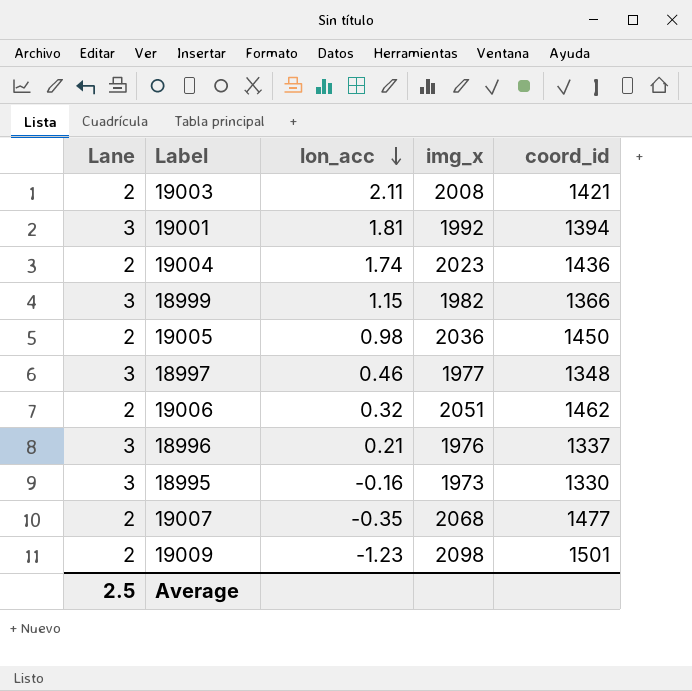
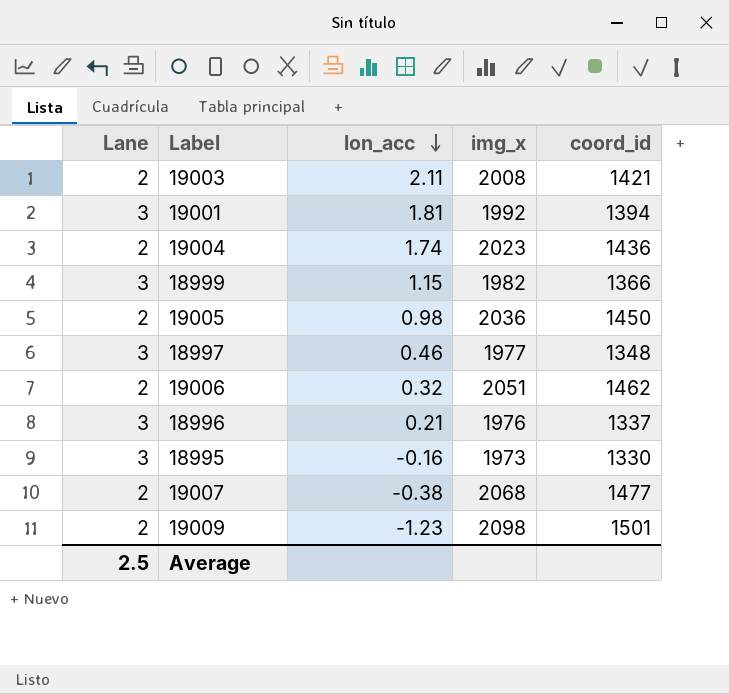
19007 | lon_acc: -0.35 -> -0.38

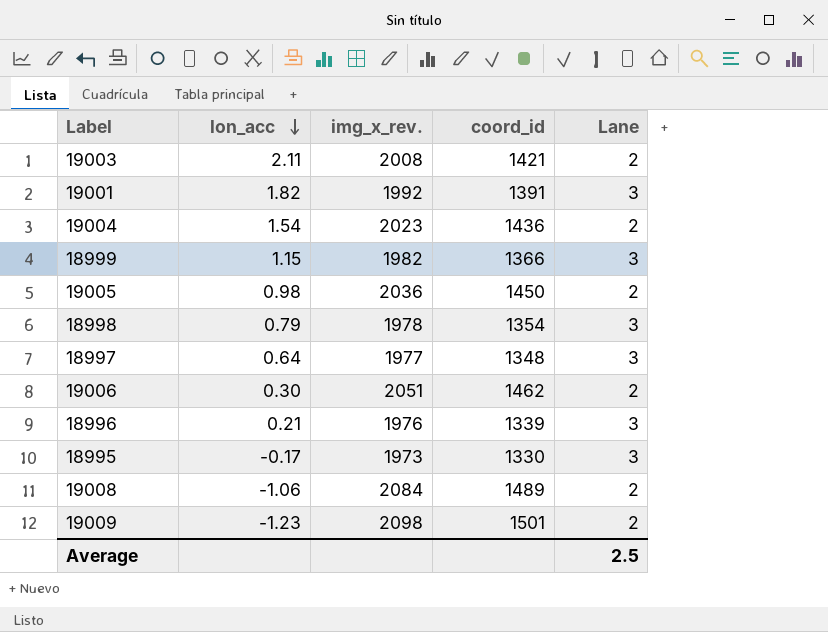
column name: img_x -> img_x_rev.
column Lane | position: 1 -> 5
row 19007: 2 | -0.38 | 2068 | 1477 -> none
19001 | lon_acc: 1.81 -> 1.82
19001 | coord_id: 1394 -> 1391
19004 | lon_acc: 1.74 -> 1.54
row 18998: none -> 0.79 | 1978 | 1354 | 3
18997 | lon_acc: 0.46 -> 0.64
19006 | lon_acc: 0.32 -> 0.30
18996 | coord_id: 1337 -> 1339
18995 | lon_acc: -0.16 -> -0.17
row 19008: none -> -1.06 | 2084 | 1489 | 2

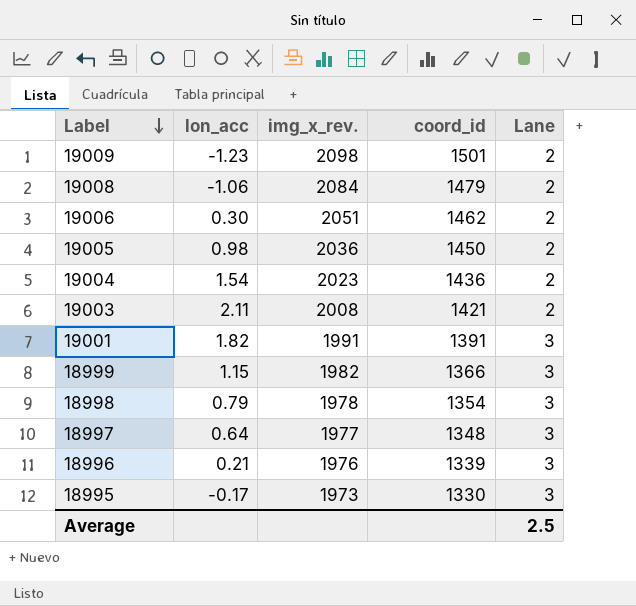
row order: lon_acc descending -> Label descending
19008 | coord_id: 1489 -> 1479
19001 | img_x_rev.: 1992 -> 1991

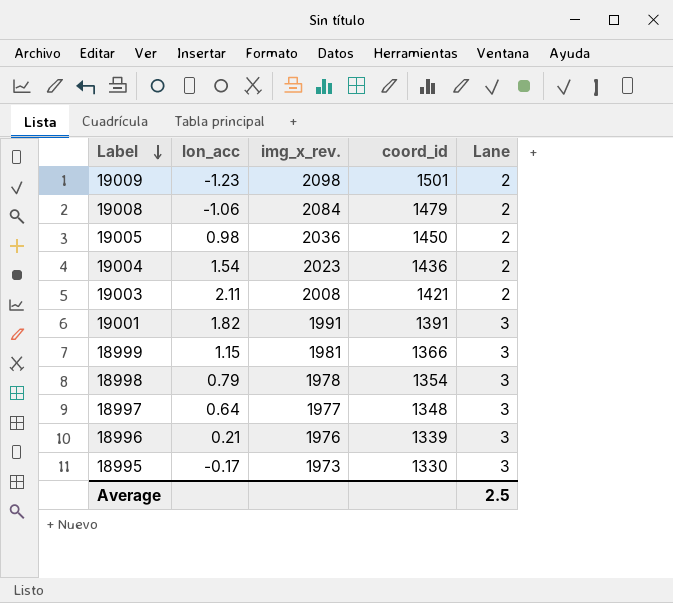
row 19006: 0.30 | 2051 | 1462 | 2 -> none
18999 | img_x_rev.: 1982 -> 1981

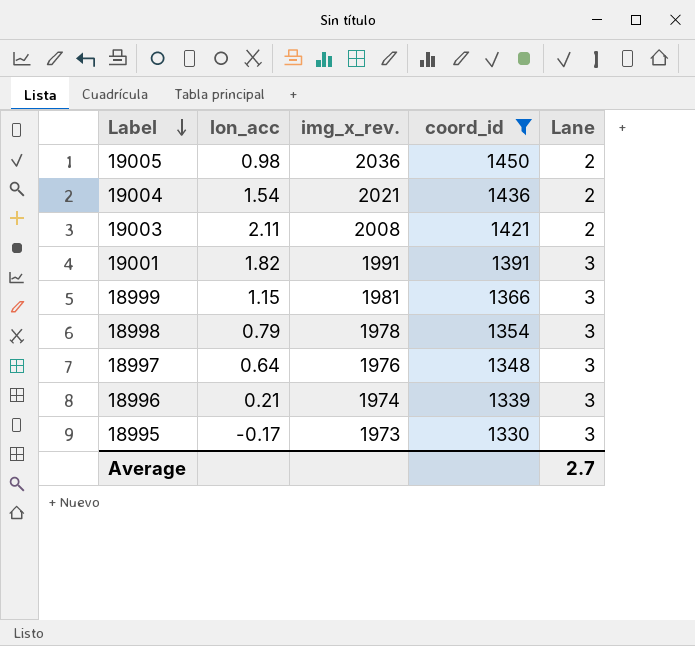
filter: none -> coord_id <= 1450
19004 | img_x_rev.: 2023 -> 2021
18997 | img_x_rev.: 1977 -> 1976
18996 | img_x_rev.: 1976 -> 1974
Average | Lane: 2.5 -> 2.7

